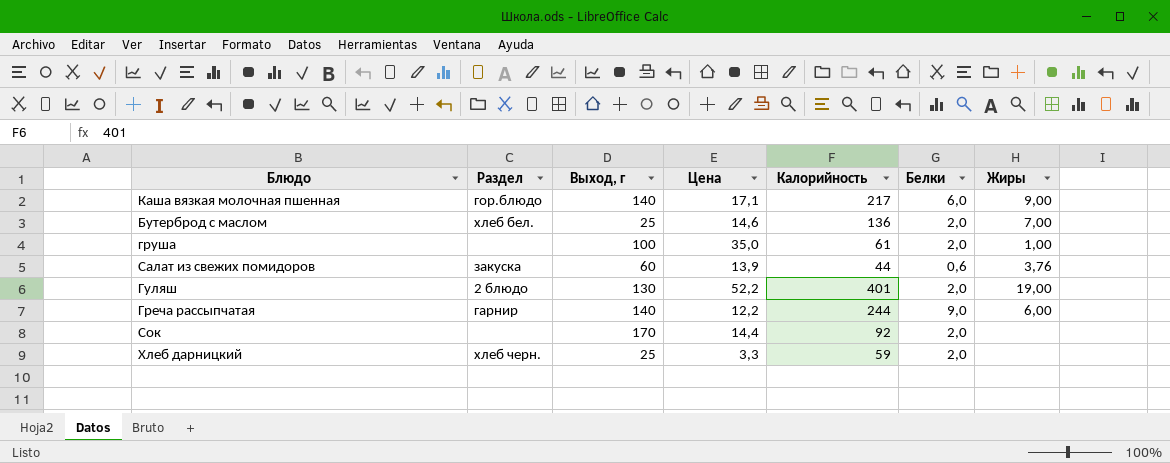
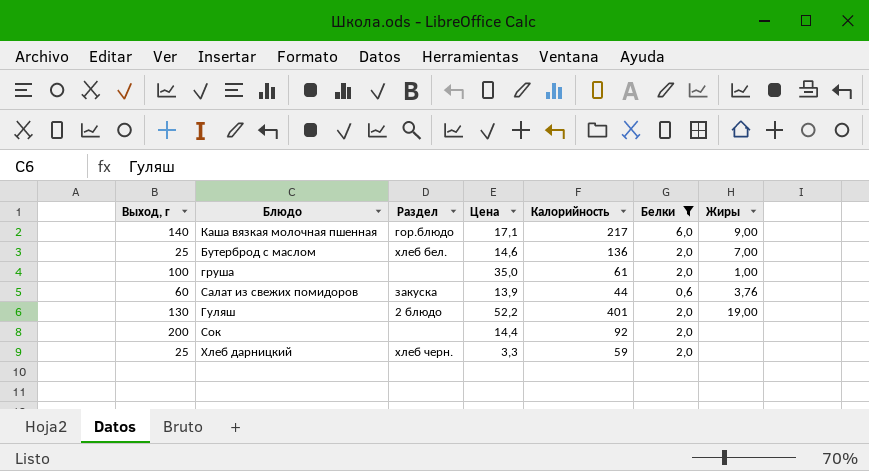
filter: none -> Белки != 9,0
column Выход, г | position: 3 -> 1
Сок | Выход, г: 170 -> 200

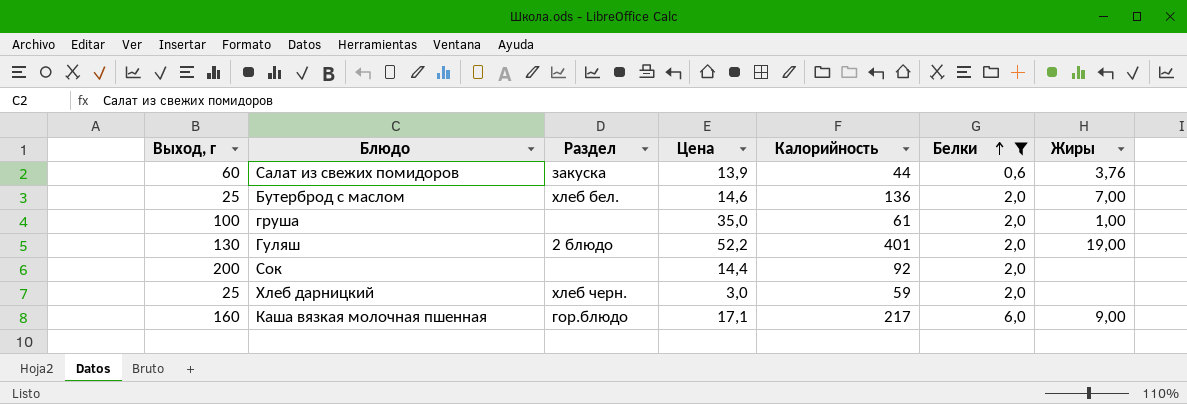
row order: none -> Белки ascending
Хлеб дарницкий | Цена: 3,3 -> 3,0
Каша вязкая молочная пшенная | Выход, г: 140 -> 160

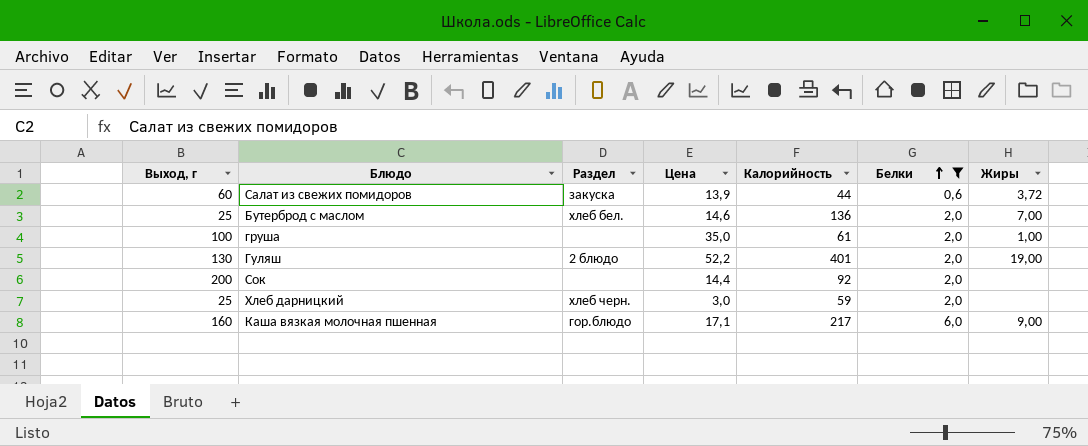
Салат из свежих помидоров | Жиры: 3,76 -> 3,72

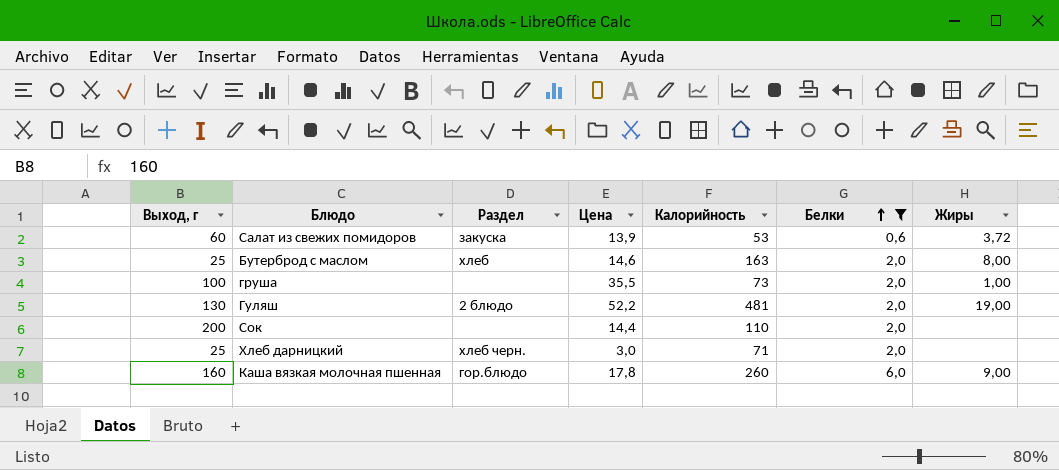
Салат из свежих помидоров | Калорийность: 44 -> 53
Бутерброд с маслом | Раздел: хлеб бел. -> хлеб
Бутерброд с маслом | Калорийность: 136 -> 163
Бутерброд с маслом | Жиры: 7,00 -> 8,00
груша | Цена: 35,0 -> 35,5
груша | Калорийность: 61 -> 73
Гуляш | Калорийность: 401 -> 481
Сок | Калорийность: 92 -> 110
Хлеб дарницкий | Калорийность: 59 -> 71
Каша вязкая молочная пшенная | Цена: 17,1 -> 17,8
Каша вязкая молочная пшенная | Калорийность: 217 -> 260

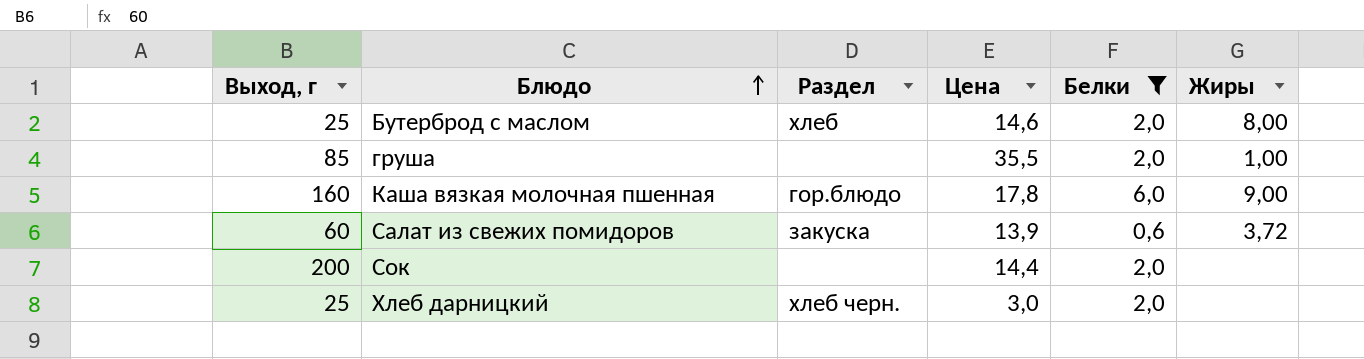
row order: Белки ascending -> Блюдо ascending
column Калорийность | position: 5 -> none
row Гуляш: 130 | 2 блюдо | 52,2 | 481 | 2,0 | 19,00 -> none
груша | Выход, г: 100 -> 85

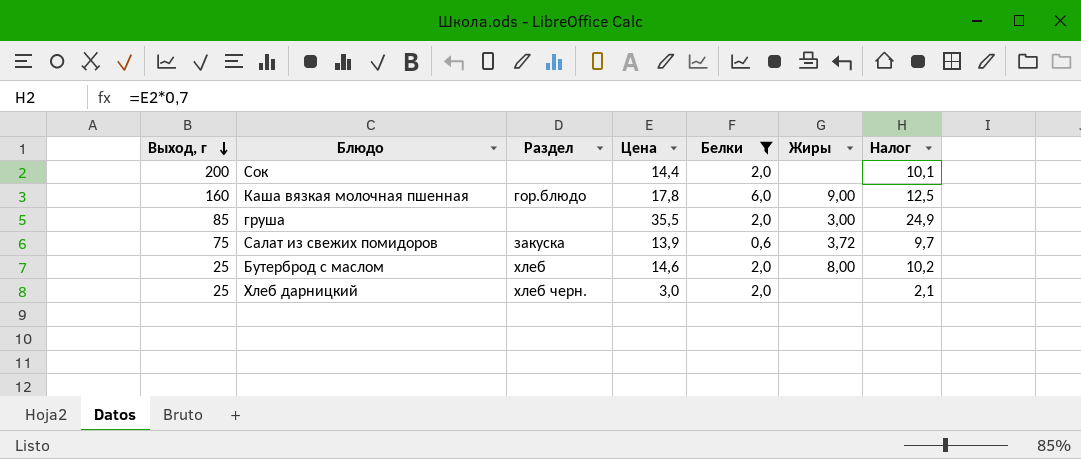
row order: Блюдо ascending -> Выход, г descending
column Налог | formula: none -> [Цена] * 0,7
груша | Жиры: 1,00 -> 3,00
Салат из свежих помидоров | Выход, г: 60 -> 75

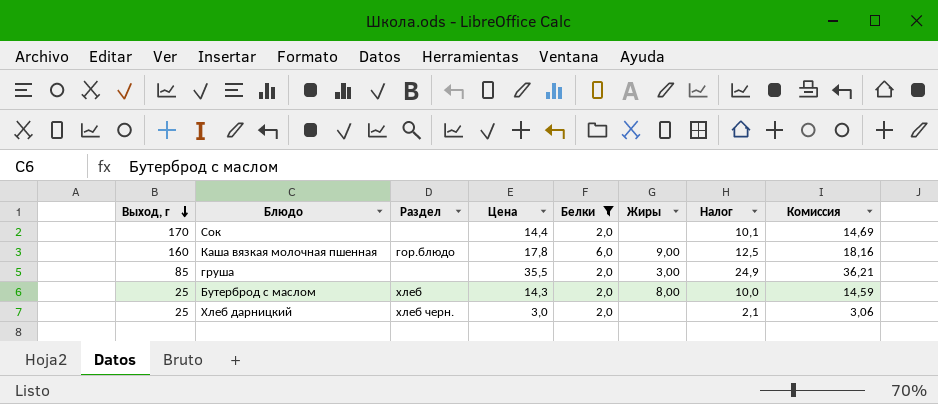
column Комиссия | formula: none -> [Цена] * 1,02
row Салат из свежих помидоров: 75 | закуска | 13,9 | 0,6 | 3,72 | 9,7 -> none
Сок | Выход, г: 200 -> 170
Бутерброд с маслом | Цена: 14,6 -> 14,3
Бутерброд с маслом | Налог: 10,2 -> 10,0

